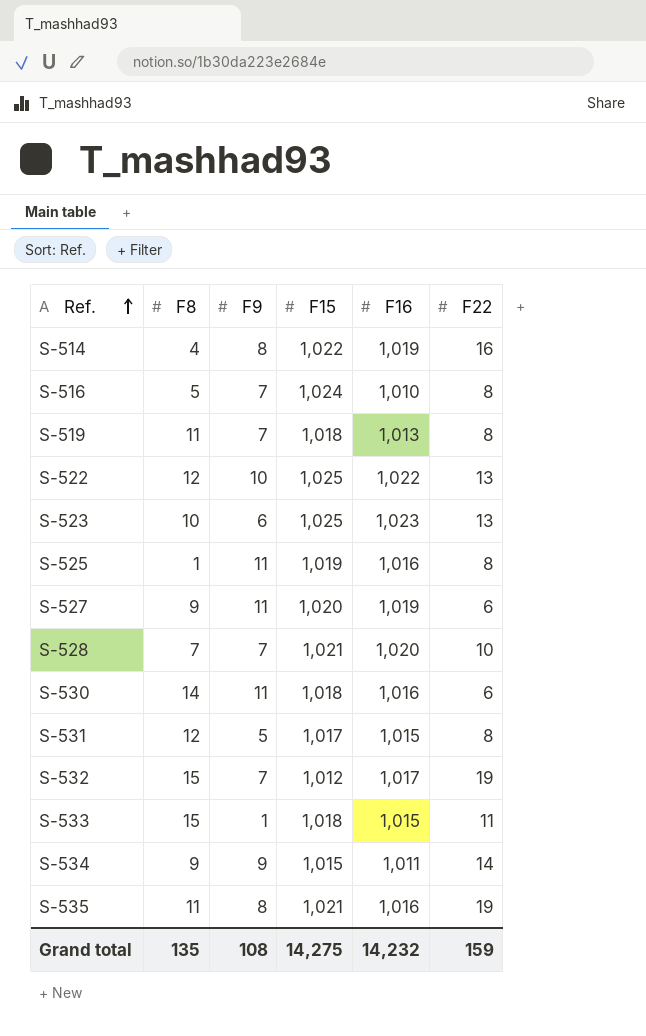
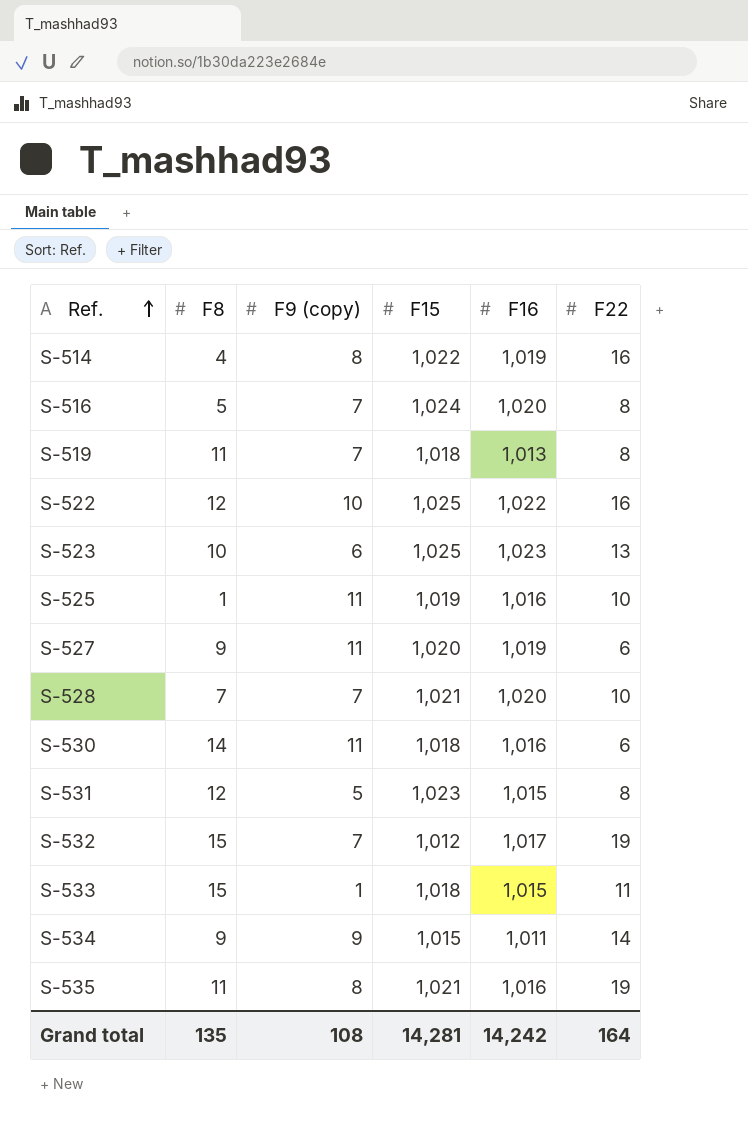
column name: F9 -> F9 (copy)
S-516 | F16: 1,010 -> 1,020
S-522 | F22: 13 -> 16
S-525 | F22: 8 -> 10
S-531 | F15: 1,017 -> 1,023
Grand total | F15: 14,275 -> 14,281
Grand total | F16: 14,232 -> 14,242
Grand total | F22: 159 -> 164

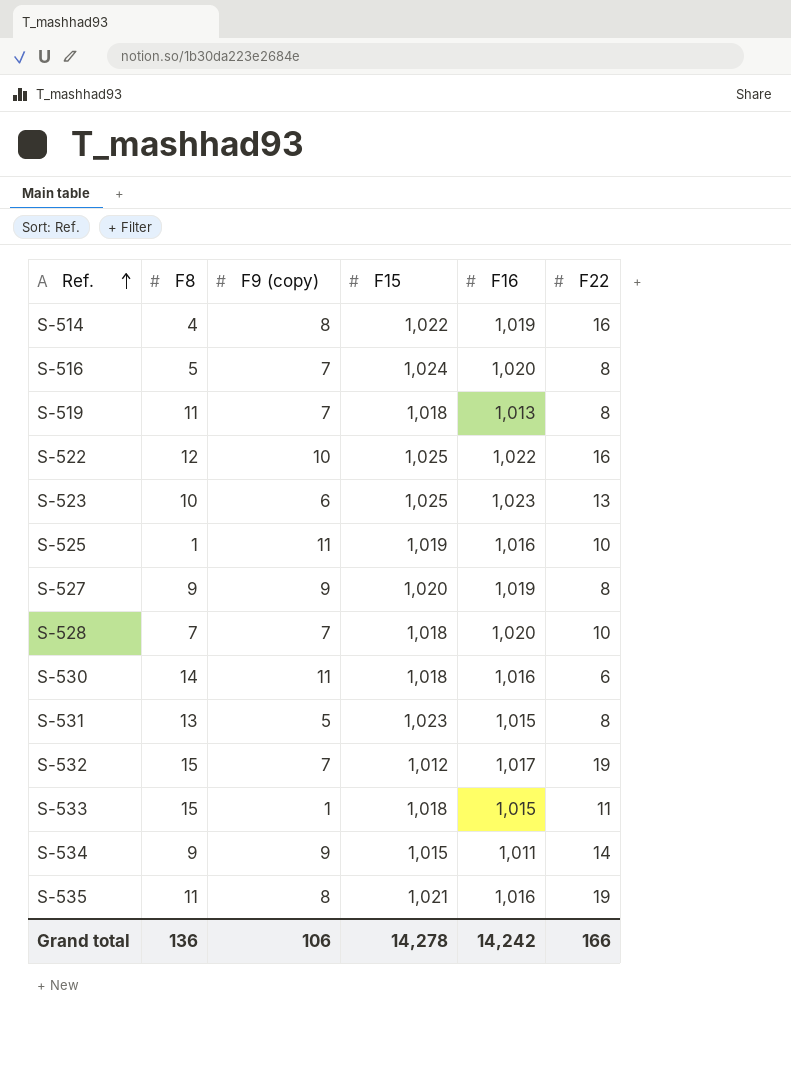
S-527 | F9 (copy): 11 -> 9
S-527 | F22: 6 -> 8
S-528 | F15: 1,021 -> 1,018
S-531 | F8: 12 -> 13
Grand total | F8: 135 -> 136
Grand total | F9 (copy): 108 -> 106
Grand total | F15: 14,281 -> 14,278
Grand total | F22: 164 -> 166

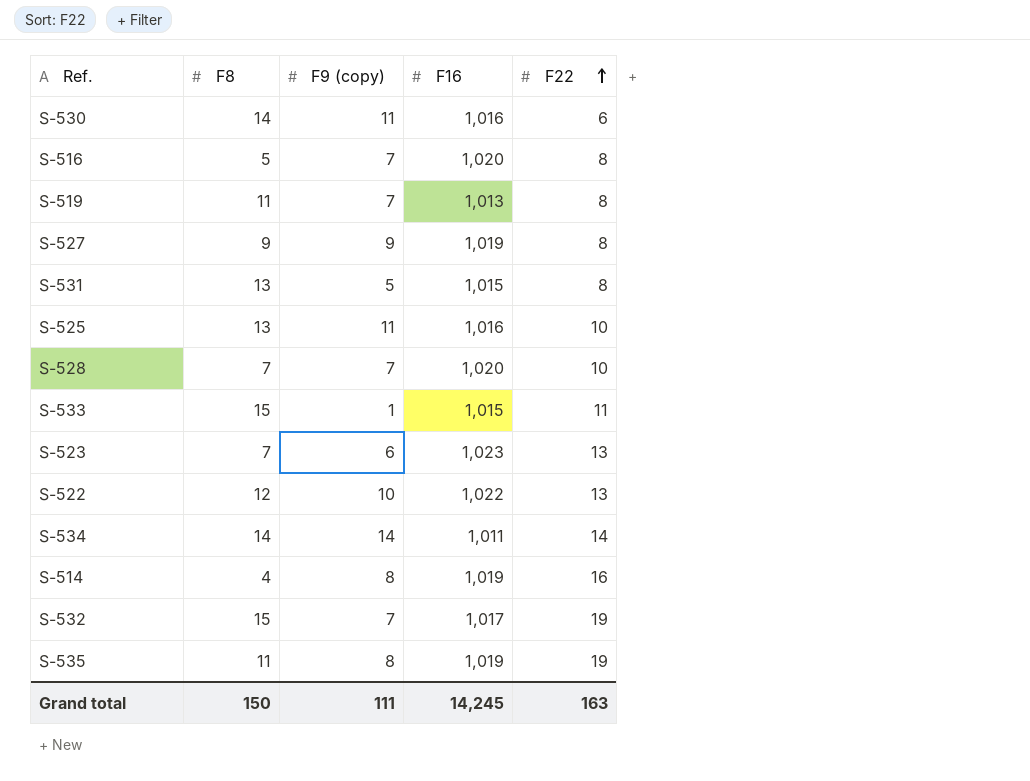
row order: Ref. ascending -> F22 ascending
column F15 | position: 4 -> none
S-525 | F8: 1 -> 13
S-523 | F8: 10 -> 7
S-522 | F22: 16 -> 13
S-534 | F8: 9 -> 14
S-534 | F9 (copy): 9 -> 14
S-535 | F16: 1,016 -> 1,019
Grand total | F8: 136 -> 150
Grand total | F9 (copy): 106 -> 111
Grand total | F16: 14,242 -> 14,245
Grand total | F22: 166 -> 163

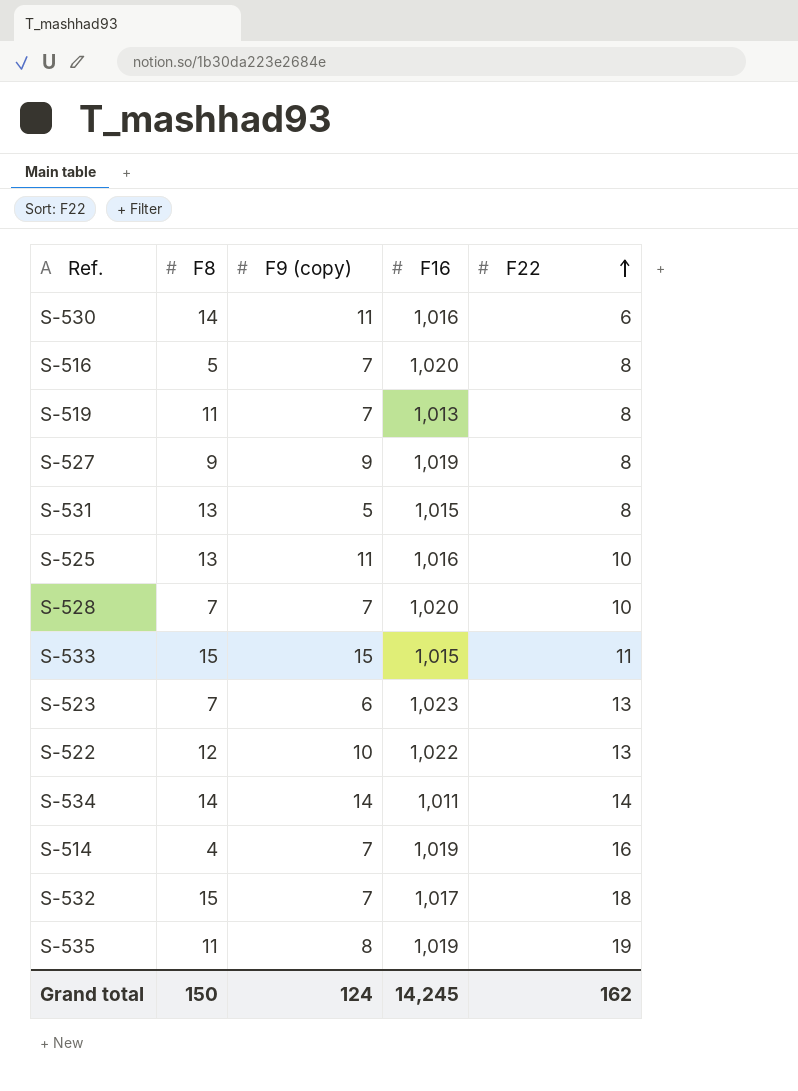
S-533 | F9 (copy): 1 -> 15
S-514 | F9 (copy): 8 -> 7
S-532 | F22: 19 -> 18
Grand total | F9 (copy): 111 -> 124
Grand total | F22: 163 -> 162

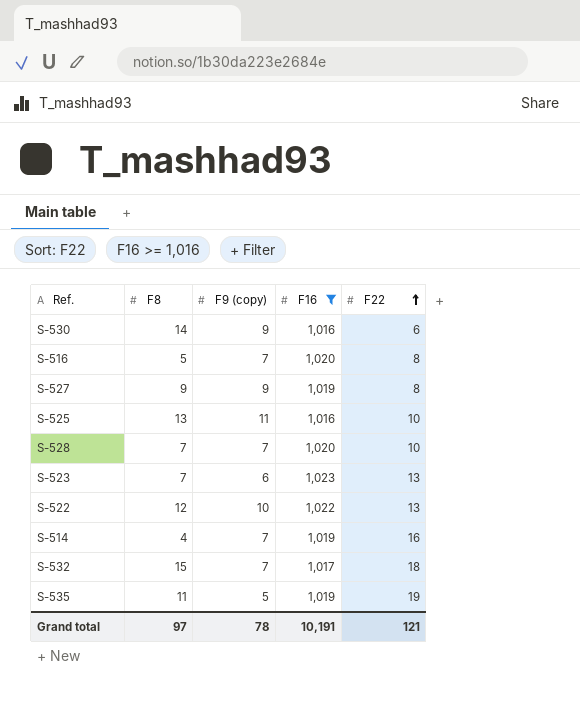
filter: none -> F16 >= 1,016
S-530 | F9 (copy): 11 -> 9
S-535 | F9 (copy): 8 -> 5
Grand total | F8: 150 -> 97
Grand total | F9 (copy): 124 -> 78
Grand total | F16: 14,245 -> 10,191
Grand total | F22: 162 -> 121

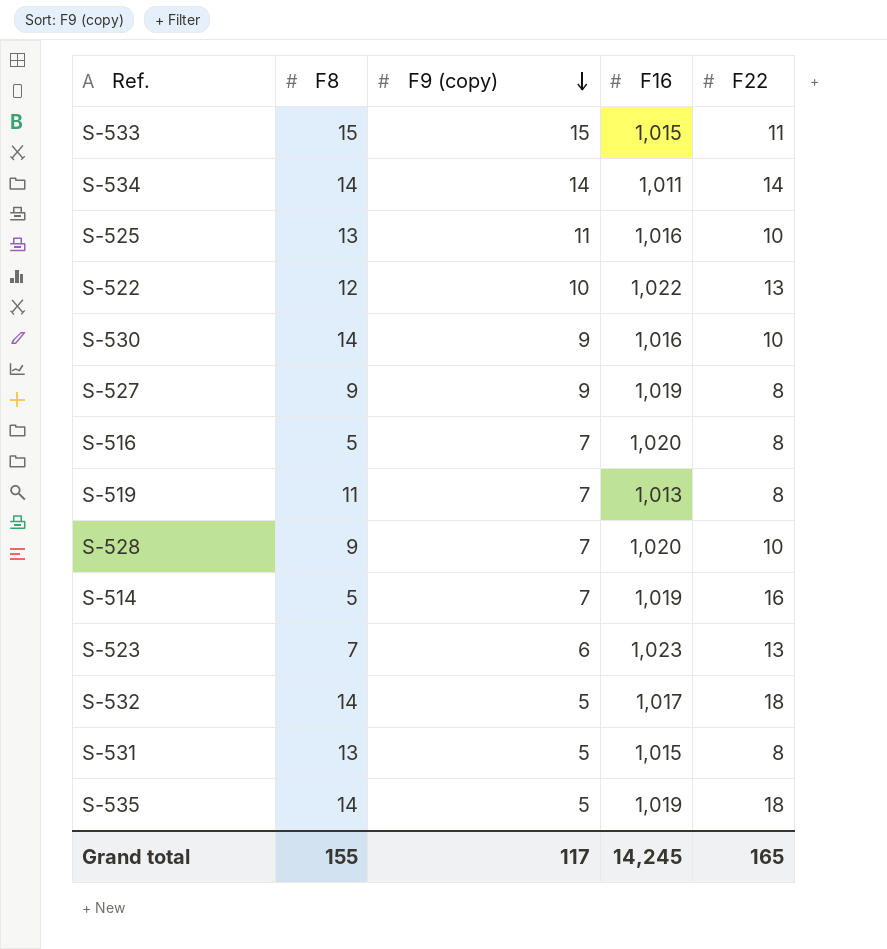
filter: F16 >= 1,016 -> none
row order: F22 ascending -> F9 (copy) descending
S-530 | F22: 6 -> 10
S-528 | F8: 7 -> 9
S-514 | F8: 4 -> 5
S-532 | F8: 15 -> 14
S-532 | F9 (copy): 7 -> 5
S-535 | F8: 11 -> 14
S-535 | F22: 19 -> 18
Grand total | F8: 97 -> 155
Grand total | F9 (copy): 78 -> 117
Grand total | F16: 10,191 -> 14,245
Grand total | F22: 121 -> 165

